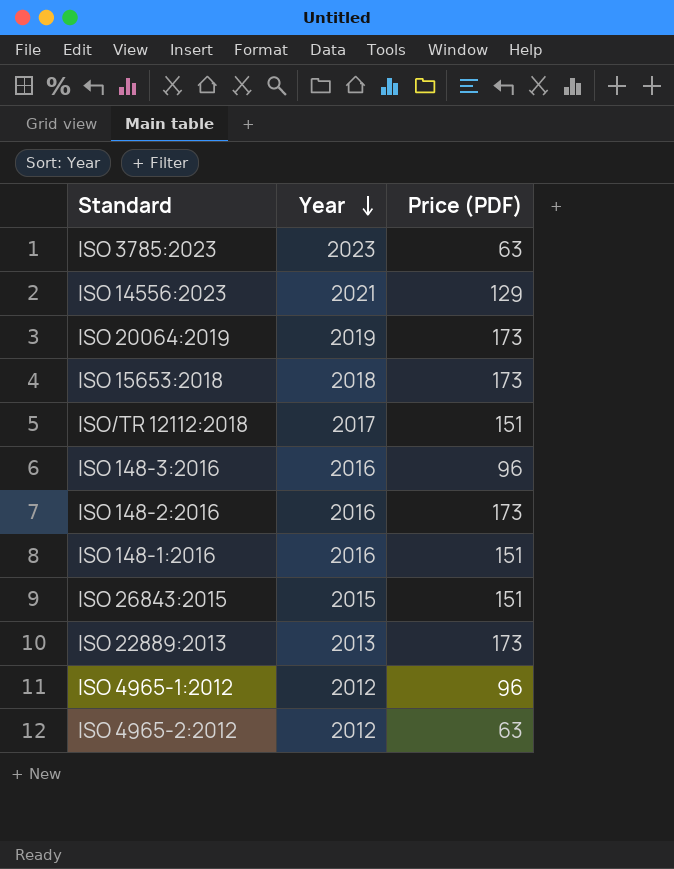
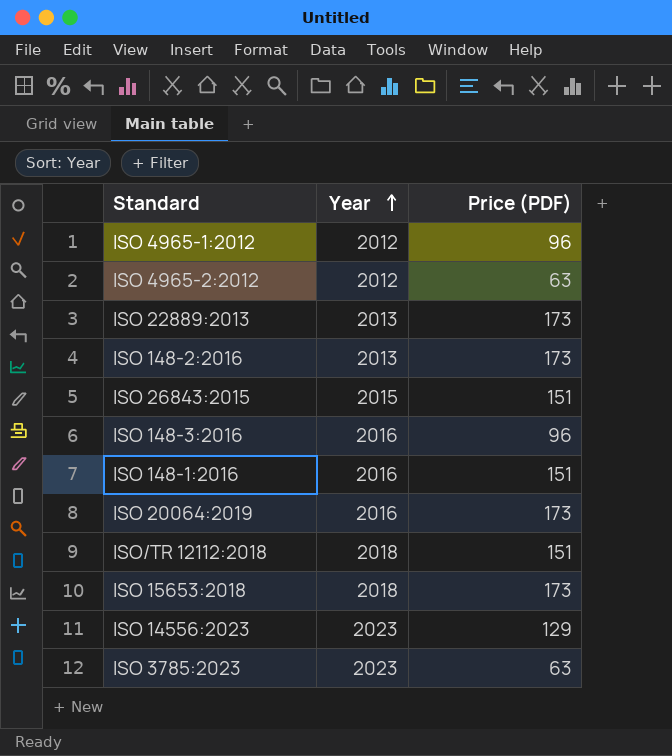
row order: Year descending -> Year ascending
ISO 148-2:2016 | Year: 2016 -> 2013
ISO 20064:2019 | Year: 2019 -> 2016
ISO/TR 12112:2018 | Year: 2017 -> 2018
ISO 14556:2023 | Year: 2021 -> 2023

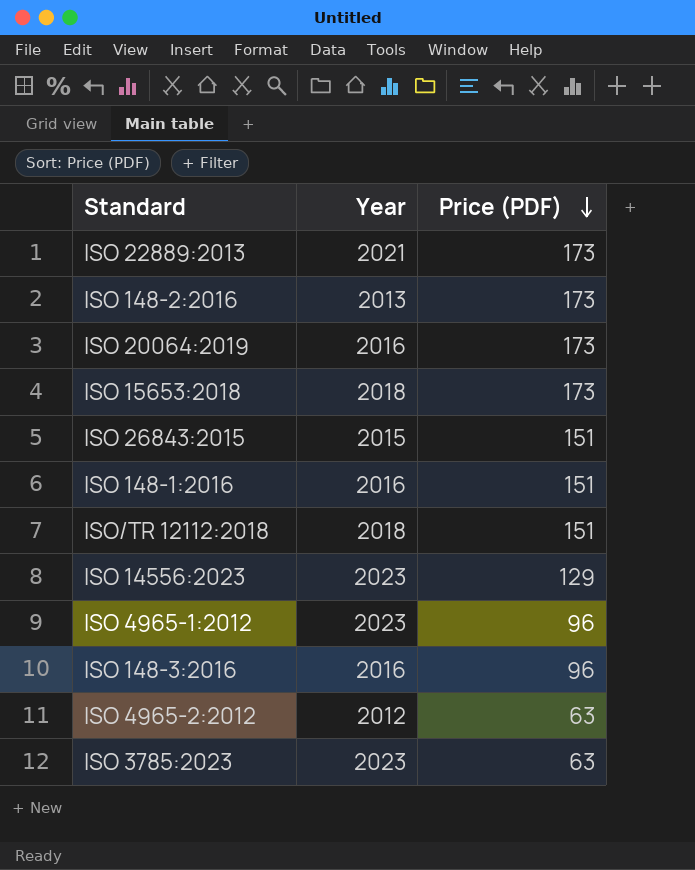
row order: Year ascending -> Price (PDF) descending
ISO 22889:2013 | Year: 2013 -> 2021
ISO 4965-1:2012 | Year: 2012 -> 2023

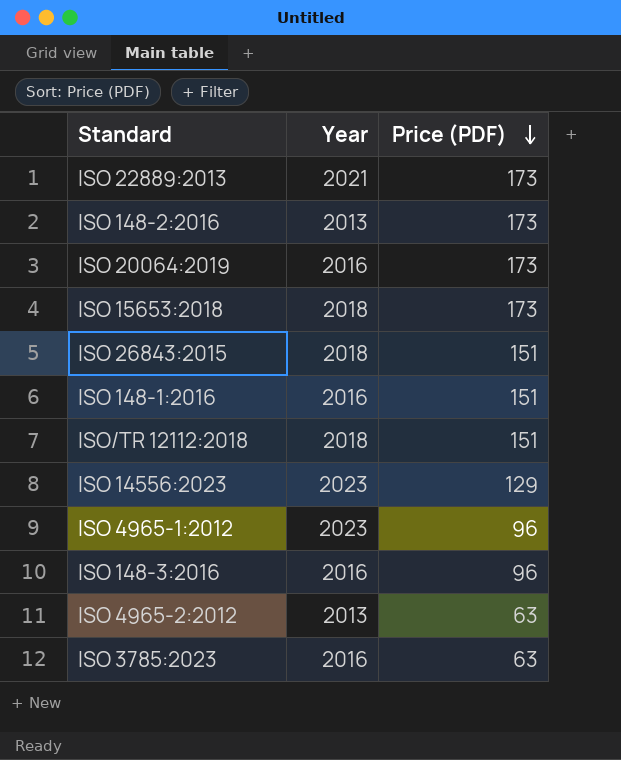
ISO 26843:2015 | Year: 2015 -> 2018
ISO 4965-2:2012 | Year: 2012 -> 2013
ISO 3785:2023 | Year: 2023 -> 2016

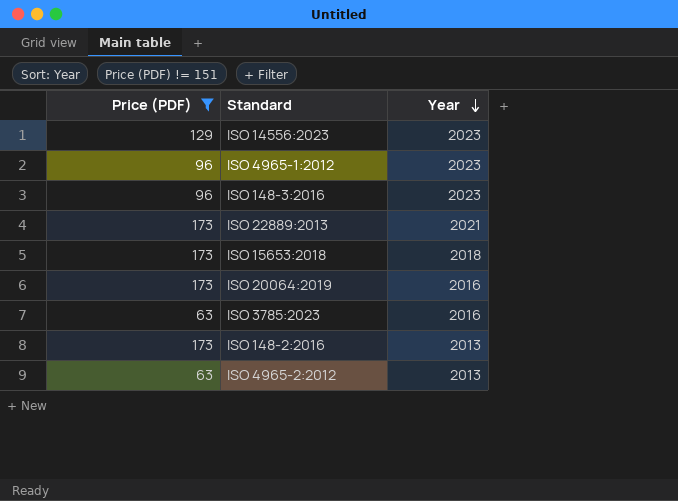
filter: none -> Price (PDF) != 151
row order: Price (PDF) descending -> Year descending
column Price (PDF) | position: 3 -> 1
ISO 148-3:2016 | Year: 2016 -> 2023

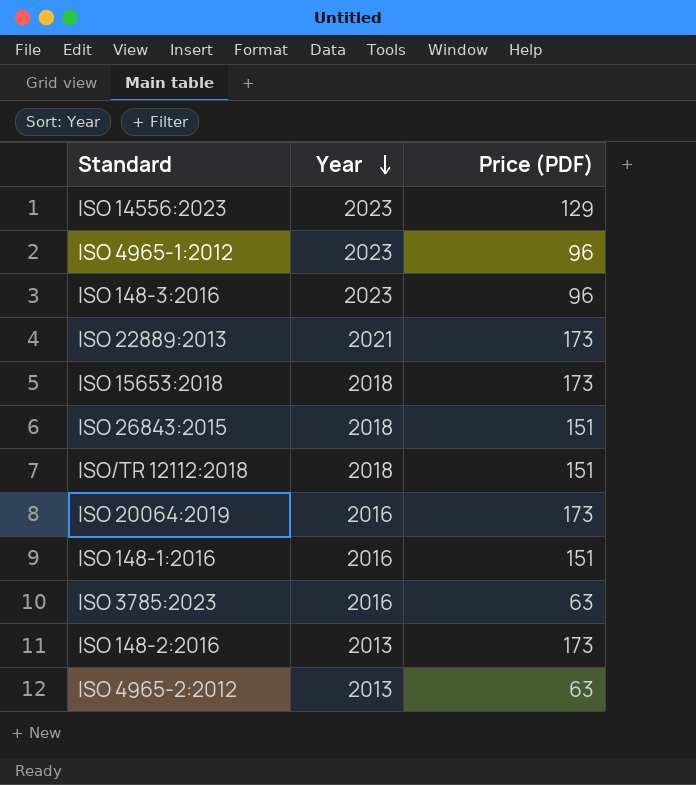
filter: Price (PDF) != 151 -> none
column Price (PDF) | position: 1 -> 3

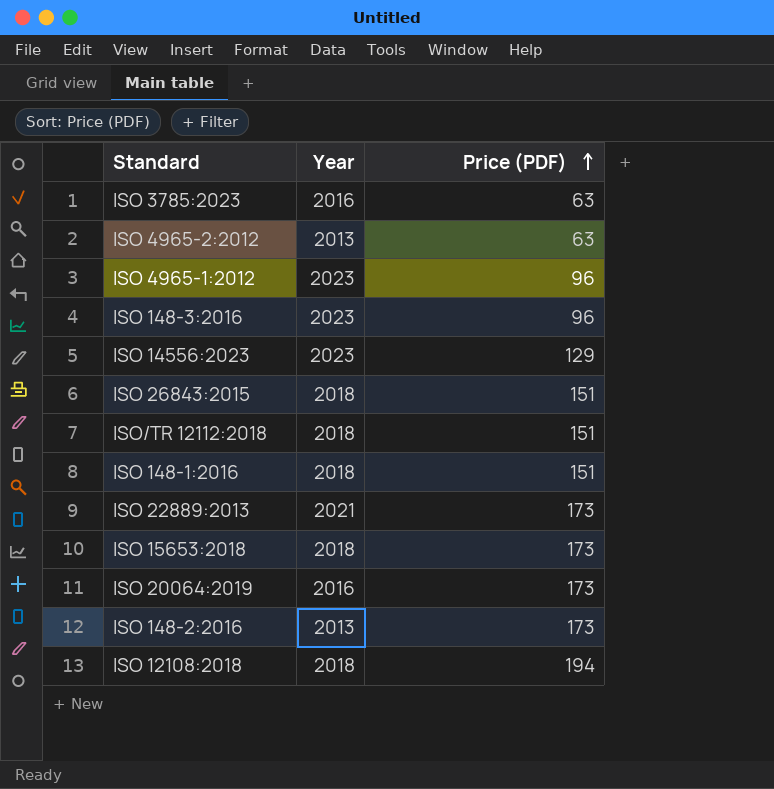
row order: Year descending -> Price (PDF) ascending
ISO 148-1:2016 | Year: 2016 -> 2018
row ISO 12108:2018: none -> 2018 | 194

